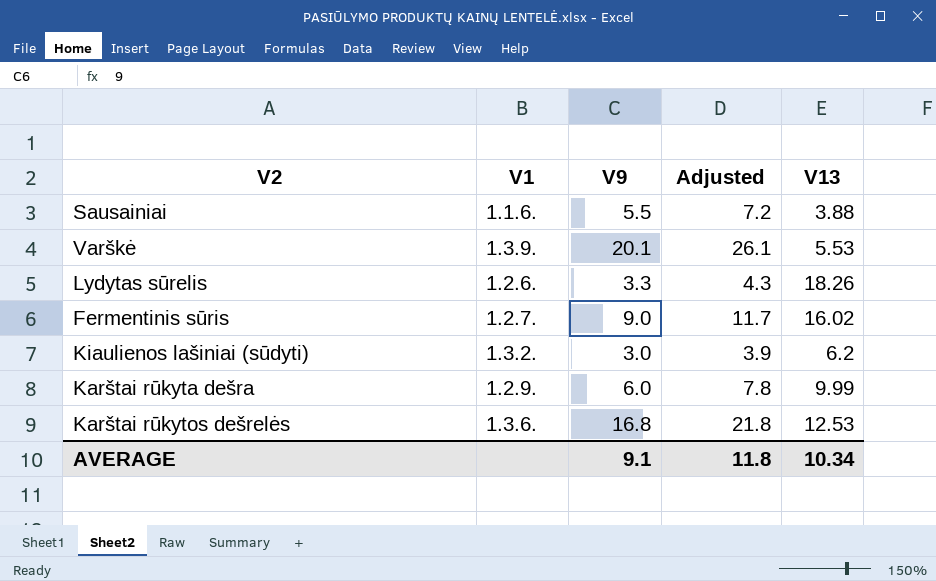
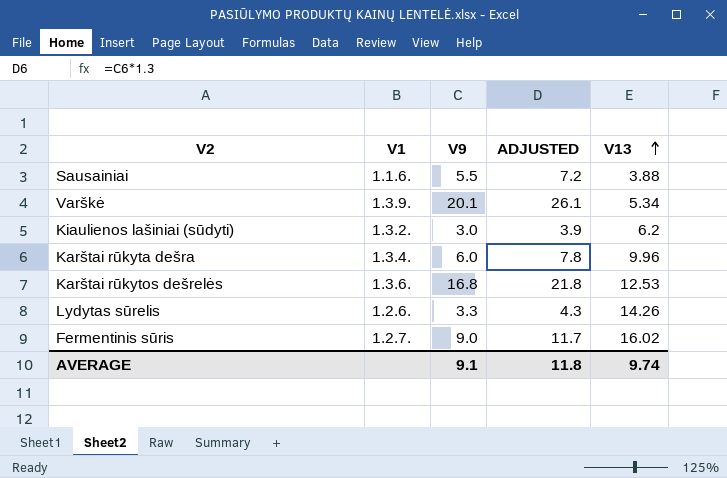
row order: none -> V13 ascending
column name: Adjusted -> ADJUSTED
Varškė | V13: 5.53 -> 5.34
Karštai rūkyta dešra | V1: 1.2.9. -> 1.3.4.
Karštai rūkyta dešra | V13: 9.99 -> 9.96
Lydytas sūrelis | V13: 18.26 -> 14.26
AVERAGE | V13: 10.34 -> 9.74

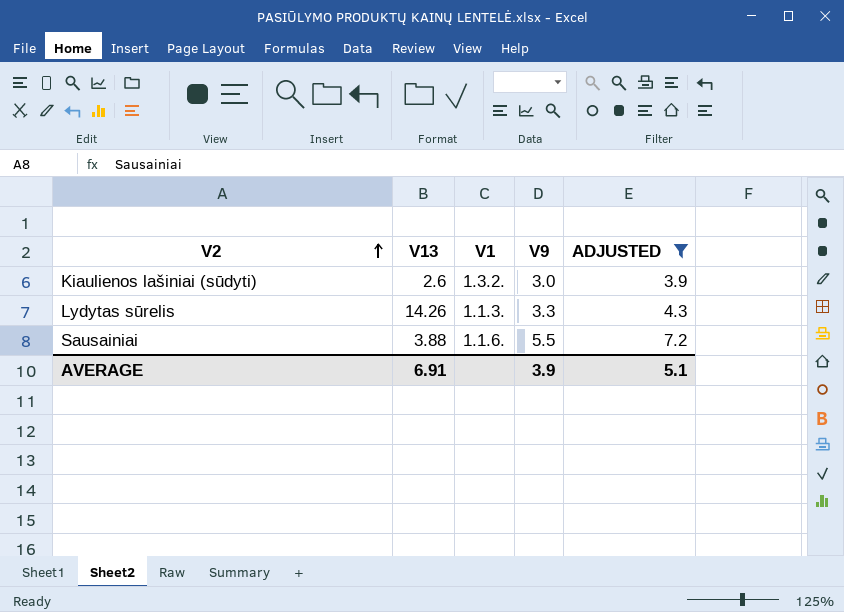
filter: none -> ADJUSTED <= 7.2
row order: V13 ascending -> V2 ascending
column V13 | position: 5 -> 2
Kiaulienos lašiniai (sūdyti) | V13: 6.2 -> 2.6
Lydytas sūrelis | V1: 1.2.6. -> 1.1.3.
AVERAGE | V13: 9.74 -> 6.91
AVERAGE | V9: 9.1 -> 3.9
AVERAGE | ADJUSTED: 11.8 -> 5.1

